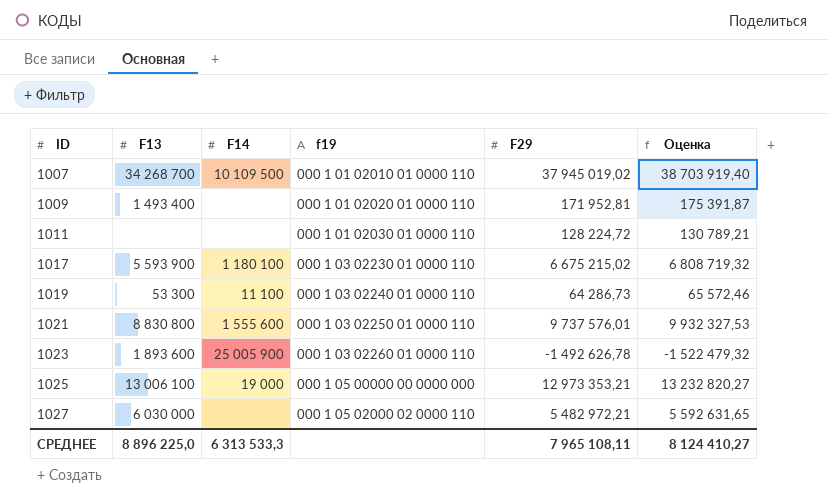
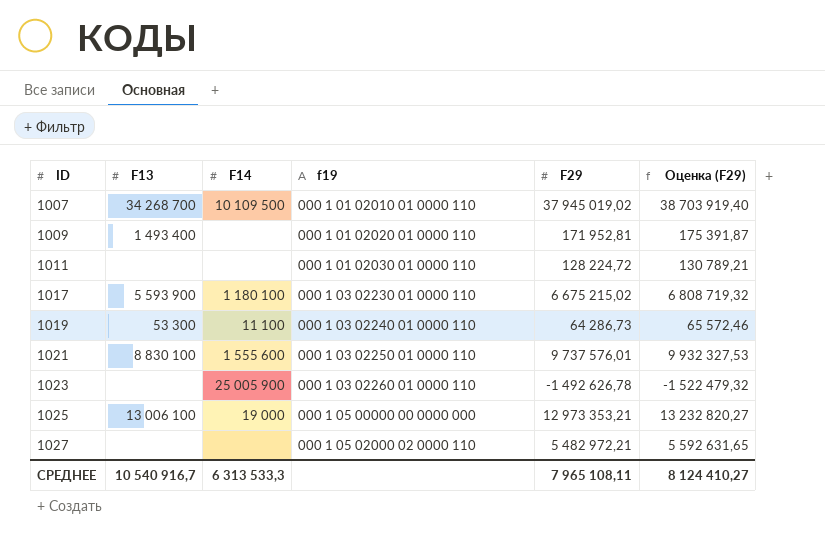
column name: Оценка -> Оценка (F29)
1021 | F13: 8 830 800 -> 8 830 100
1023 | F13: 1 893 600 -> none
1027 | F13: 6 030 000 -> none
СРЕДНЕЕ | F13: 8 896 225,0 -> 10 540 916,7

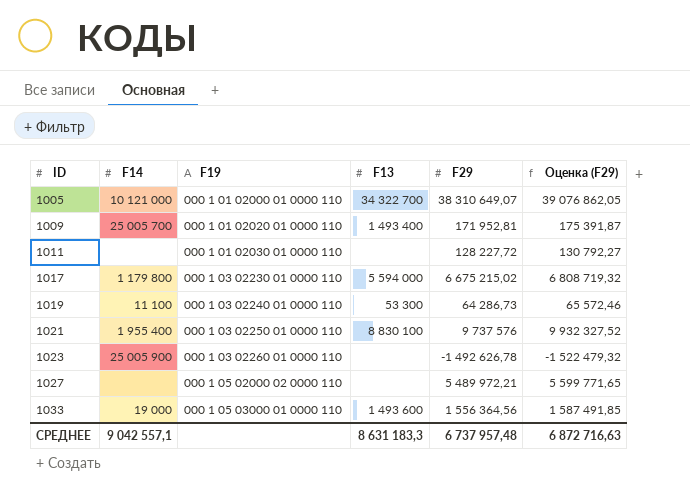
column name: f19 -> F19
column F13 | position: 2 -> 4
row 1007: 34 268 700 | 10 109 500 | 000 1 01 02010 01 0000 110 | 37 945 019,02 | 38 703 919,40 -> none
row 1025: 13 006 100 | 19 000 | 000 1 05 00000 00 0000 000 | 12 973 353,21 | 13 232 820,27 -> none
row 1005: none -> 10 121 000 | 000 1 01 02000 01 0000 110 | 34 322 700 | 38 310 649,07 | 39 076 862,05
1009 | F14: none -> 25 005 700
1011 | F29: 128 224,72 -> 128 227,72
1011 | Оценка (F29): 130 789,21 -> 130 792,27
1017 | F14: 1 180 100 -> 1 179 800
1017 | F13: 5 593 900 -> 5 594 000
1021 | F14: 1 555 600 -> 1 955 400
1021 | F29: 9 737 576,01 -> 9 737 576
1021 | Оценка (F29): 9 932 327,53 -> 9 932 327,52
1027 | F29: 5 482 972,21 -> 5 489 972,21
1027 | Оценка (F29): 5 592 631,65 -> 5 599 771,65
row 1033: none -> 19 000 | 000 1 05 03000 01 0000 110 | 1 493 600 | 1 556 364,56 | 1 587 491,85
СРЕДНЕЕ | F14: 6 313 533,3 -> 9 042 557,1
СРЕДНЕЕ | F13: 10 540 916,7 -> 8 631 183,3
СРЕДНЕЕ | F29: 7 965 108,11 -> 6 737 957,48
СРЕДНЕЕ | Оценка (F29): 8 124 410,27 -> 6 872 716,63

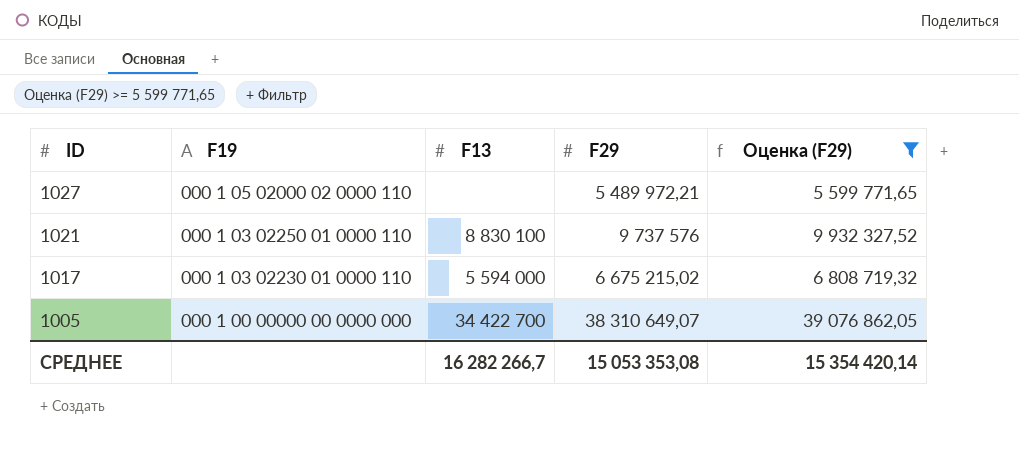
filter: none -> Оценка (F29) >= 5 599 771,65
row order: ID ascending -> ID descending
column F14 | position: 2 -> none
1005 | F19: 000 1 01 02000 01 0000 110 -> 000 1 00 00000 00 0000 000
1005 | F13: 34 322 700 -> 34 422 700
СРЕДНЕЕ | F13: 8 631 183,3 -> 16 282 266,7
СРЕДНЕЕ | F29: 6 737 957,48 -> 15 053 353,08
СРЕДНЕЕ | Оценка (F29): 6 872 716,63 -> 15 354 420,14

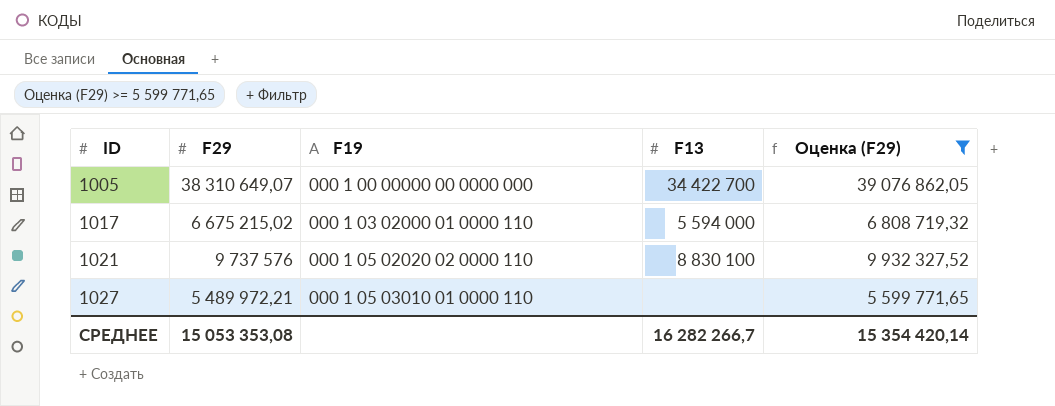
row order: ID descending -> ID ascending
column F29 | position: 4 -> 2
1017 | F19: 000 1 03 02230 01 0000 110 -> 000 1 03 02000 01 0000 110
1021 | F19: 000 1 03 02250 01 0000 110 -> 000 1 05 02020 02 0000 110
1027 | F19: 000 1 05 02000 02 0000 110 -> 000 1 05 03010 01 0000 110

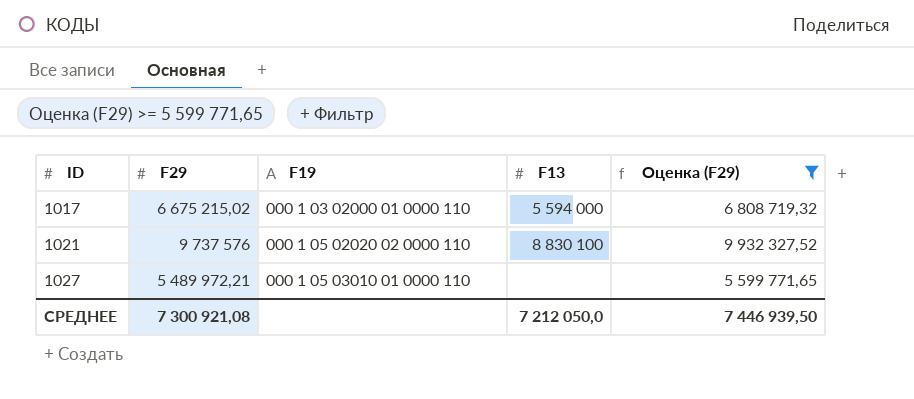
row 1005: 38 310 649,07 | 000 1 00 00000 00 0000 000 | 34 422 700 | 39 076 862,05 -> none
СРЕДНЕЕ | F29: 15 053 353,08 -> 7 300 921,08
СРЕДНЕЕ | F13: 16 282 266,7 -> 7 212 050,0
СРЕДНЕЕ | Оценка (F29): 15 354 420,14 -> 7 446 939,50

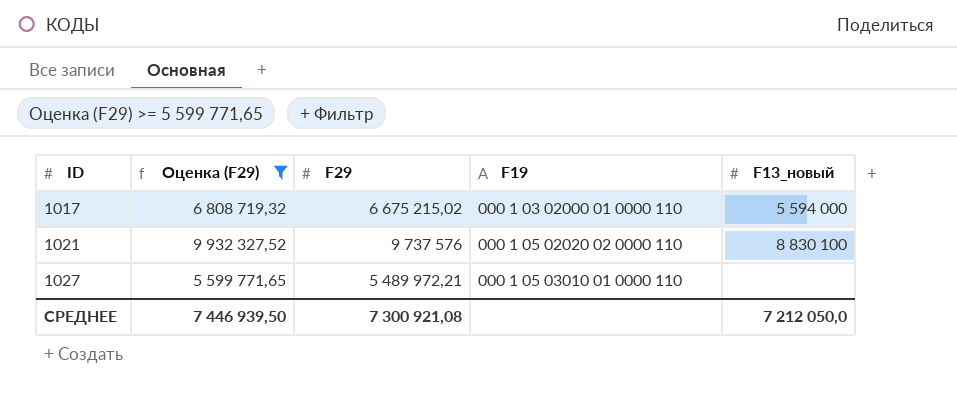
column Оценка (F29) | position: 5 -> 2
column name: F13 -> F13_новый

